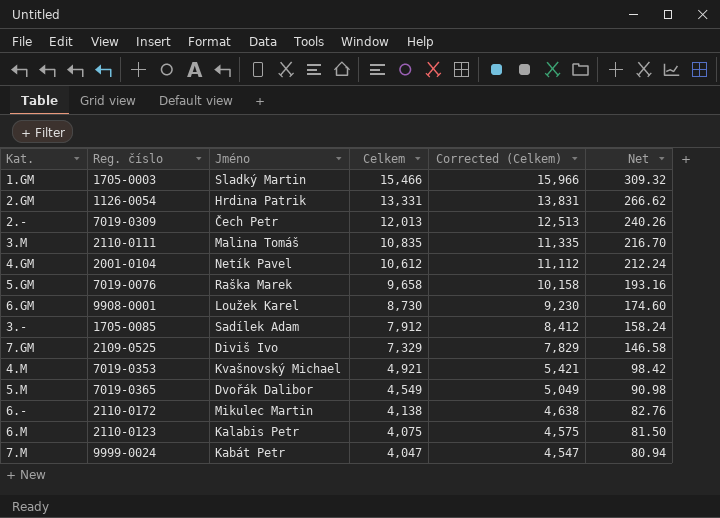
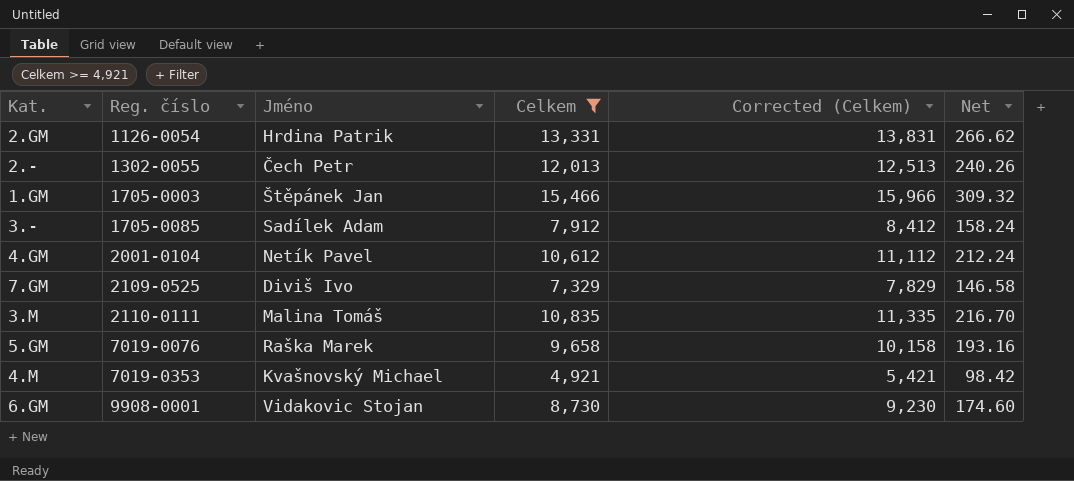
filter: none -> Celkem >= 4,921
row order: Celkem descending -> Reg. číslo ascending
2.- | Reg. číslo: 7019-0309 -> 1302-0055
1.GM | Jméno: Sladký Martin -> Štěpánek Jan
6.GM | Jméno: Loužek Karel -> Vidakovic Stojan

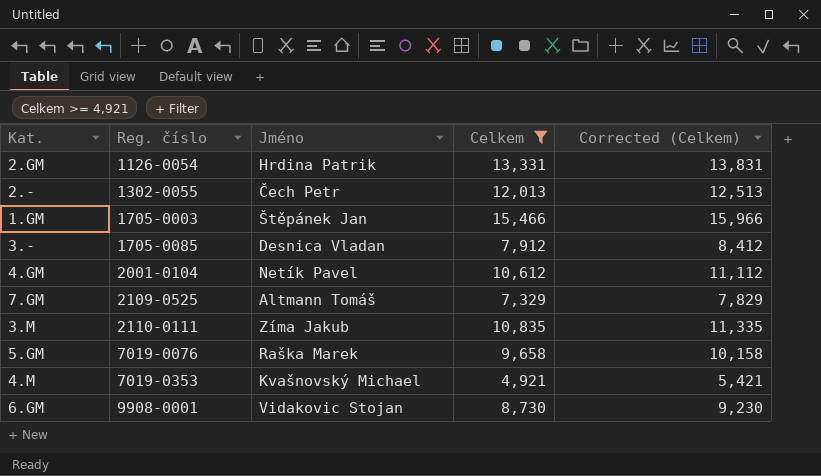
column Net | formula: [Celkem] * 0.02 -> none
3.- | Jméno: Sadílek Adam -> Desnica Vladan
7.GM | Jméno: Diviš Ivo -> Altmann Tomáš
3.M | Jméno: Malina Tomáš -> Zíma Jakub

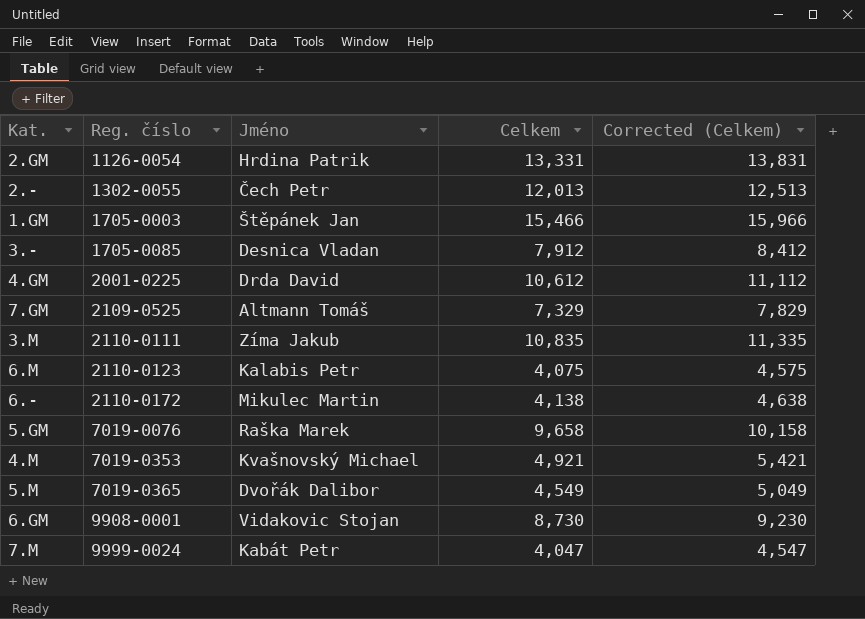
filter: Celkem >= 4,921 -> none
4.GM | Reg. číslo: 2001-0104 -> 2001-0225
4.GM | Jméno: Netík Pavel -> Drda David

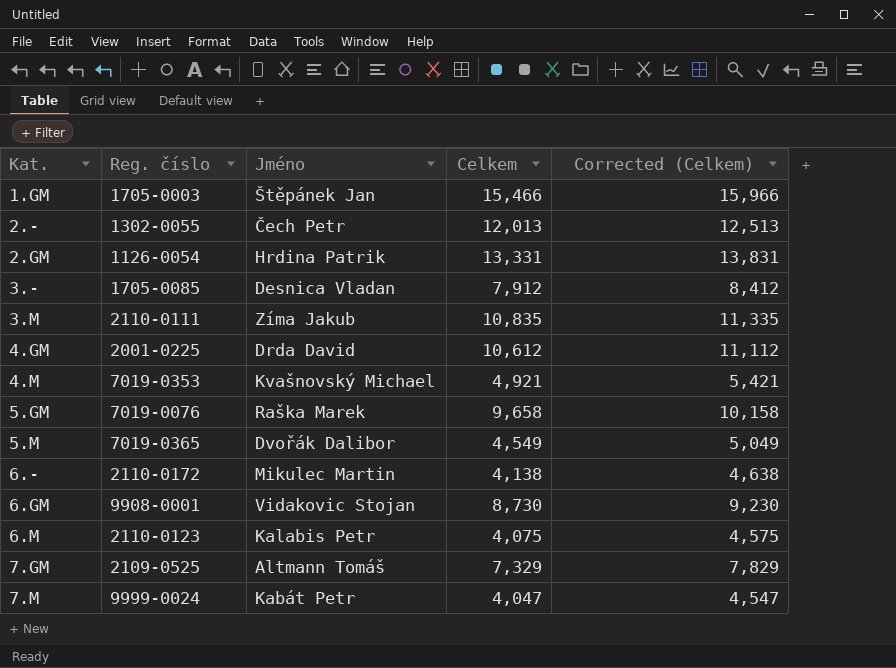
row order: Reg. číslo ascending -> Kat. ascending

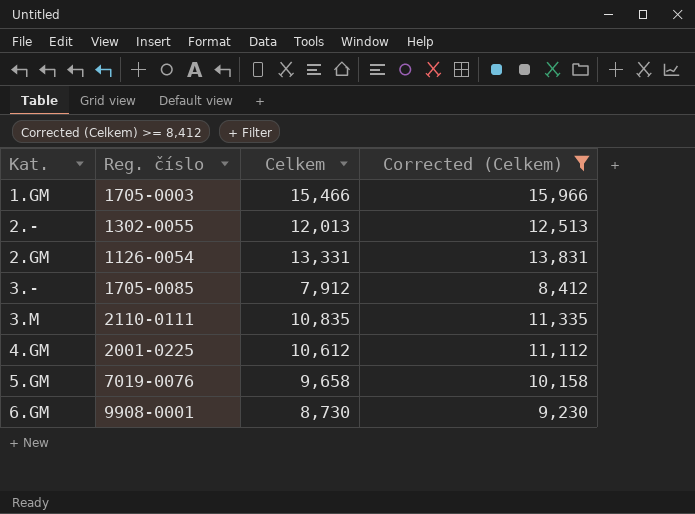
filter: none -> Corrected (Celkem) >= 8,412
column Jméno | position: 3 -> none

